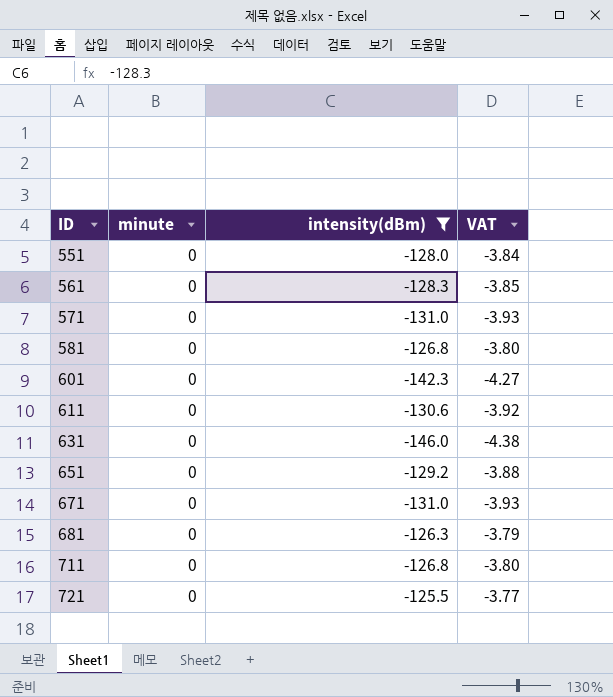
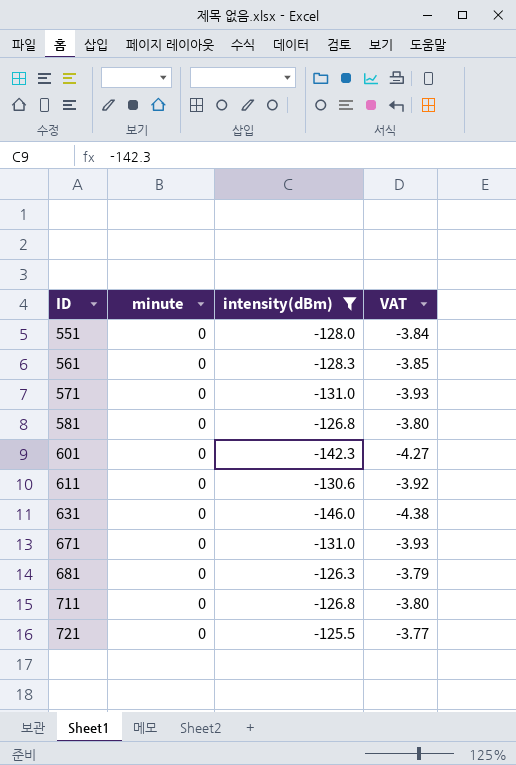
row 651: 0 | -129.2 | -3.88 -> none

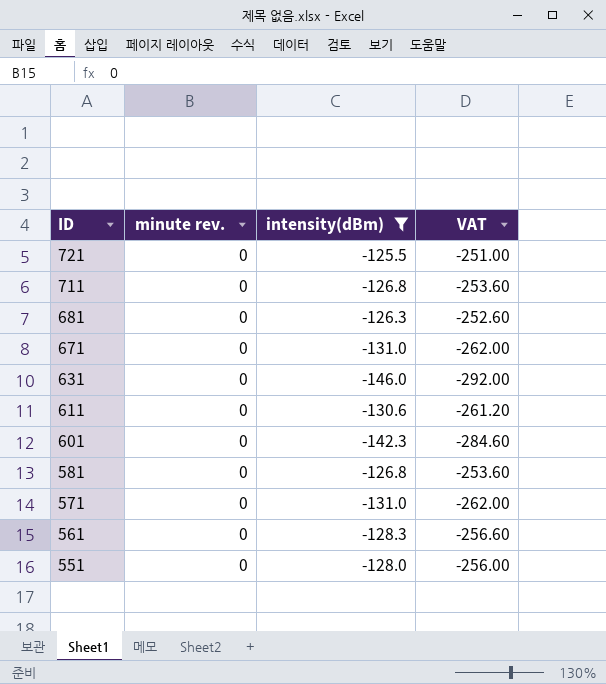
row order: ID ascending -> ID descending
column name: minute -> minute rev.
column VAT | formula: [intensity(dBm)] * 0.03 -> [intensity(dBm)] * 2

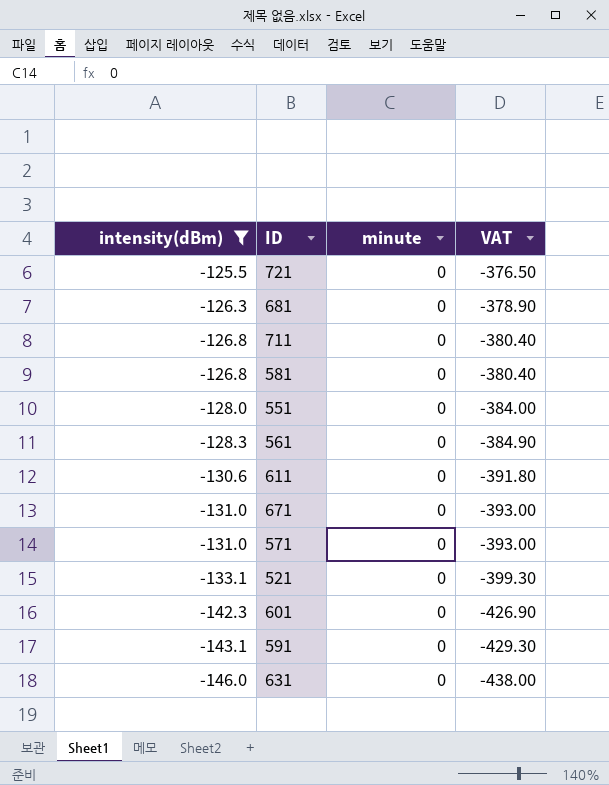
row order: ID descending -> intensity(dBm) descending
column intensity(dBm) | position: 3 -> 1
column name: minute rev. -> minute
column VAT | formula: [intensity(dBm)] * 2 -> [intensity(dBm)] * 3
row 521: none -> -133.1 | 0 | -399.30
row 591: none -> -143.1 | 0 | -429.30

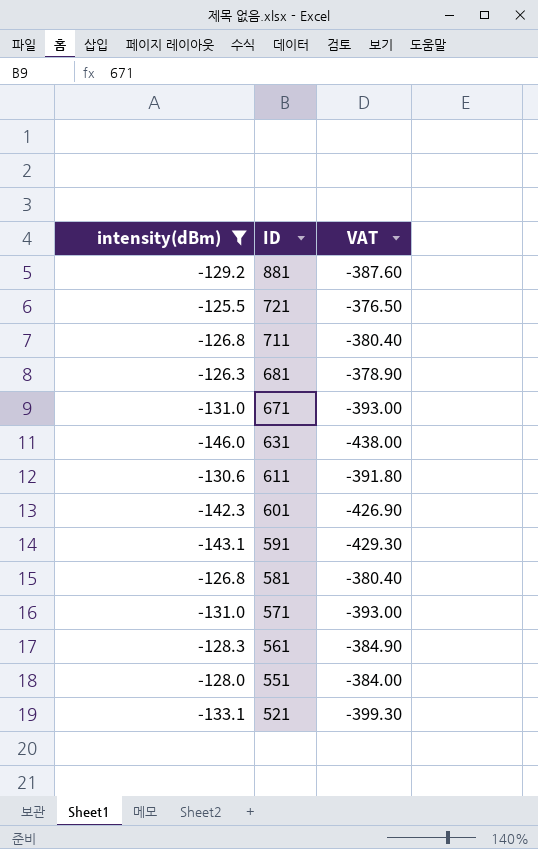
row order: intensity(dBm) descending -> ID descending
column minute | position: 3 -> none
row 881: none -> -129.2 | -387.60

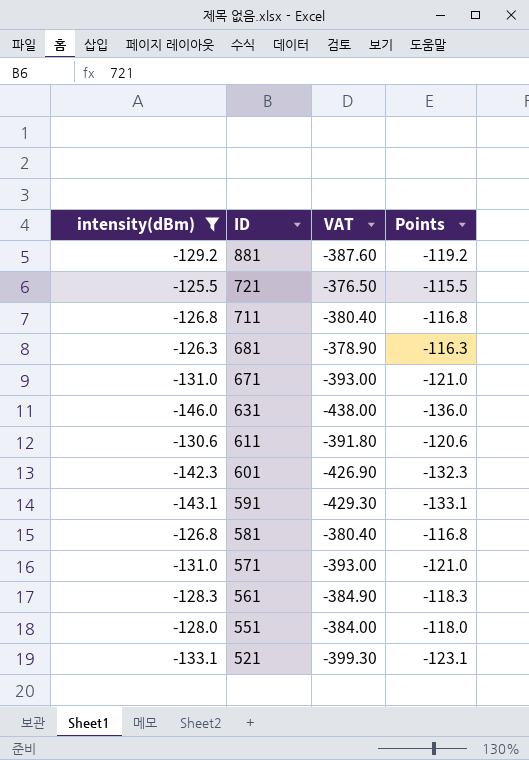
column Points | formula: none -> [intensity(dBm)] + 10

